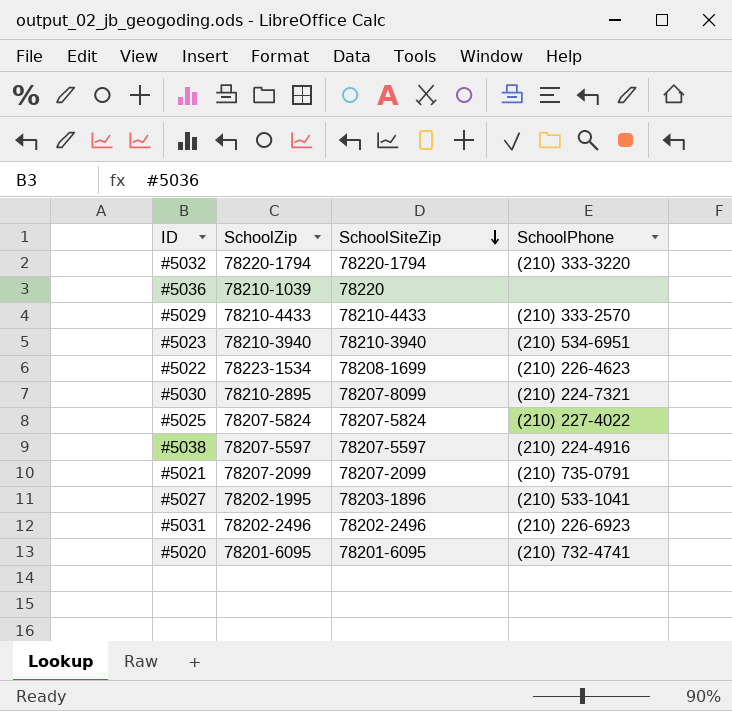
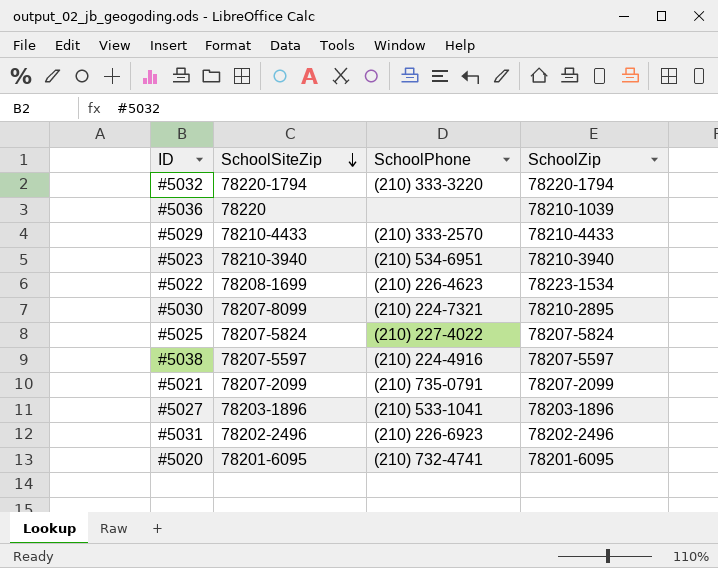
column SchoolZip | position: 2 -> 4
#5027 | SchoolZip: 78202-1995 -> 78203-1896

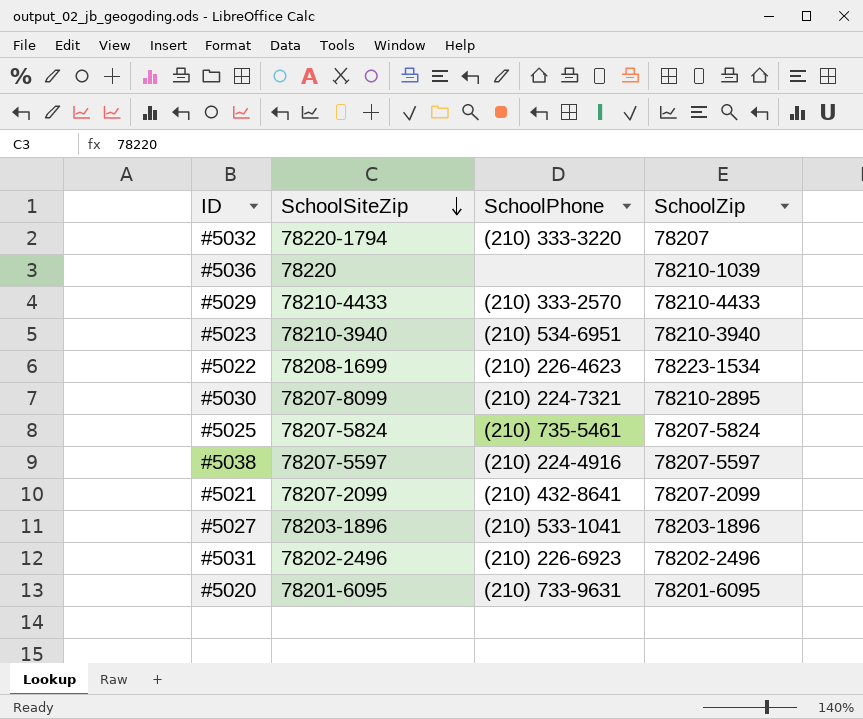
#5032 | SchoolZip: 78220-1794 -> 78207
#5025 | SchoolPhone: (210) 227-4022 -> (210) 735-5461
#5021 | SchoolPhone: (210) 735-0791 -> (210) 432-8641
#5020 | SchoolPhone: (210) 732-4741 -> (210) 733-9631

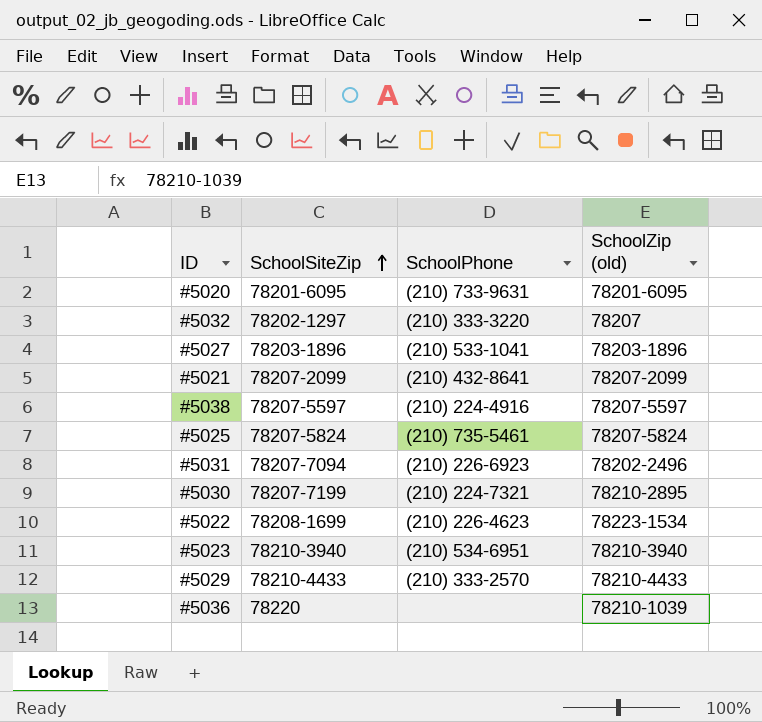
row order: SchoolSiteZip descending -> SchoolSiteZip ascending
column name: SchoolZip -> SchoolZip (old)
#5032 | SchoolSiteZip: 78220-1794 -> 78202-1297
#5031 | SchoolSiteZip: 78202-2496 -> 78207-7094
#5030 | SchoolSiteZip: 78207-8099 -> 78207-7199

